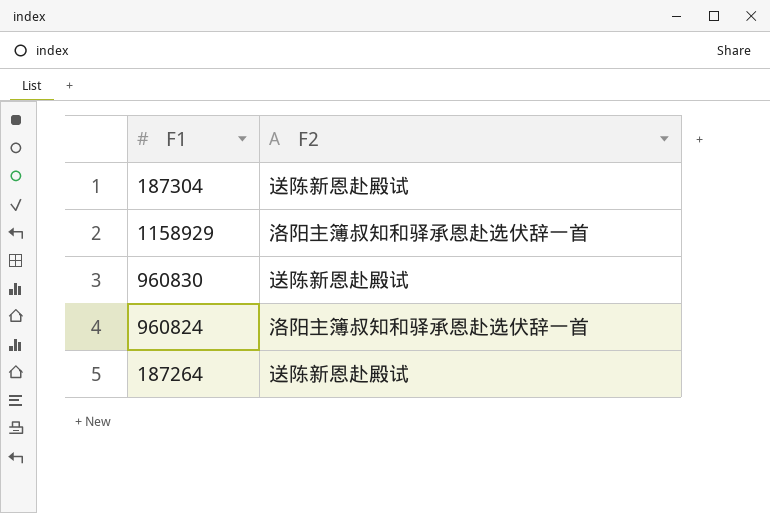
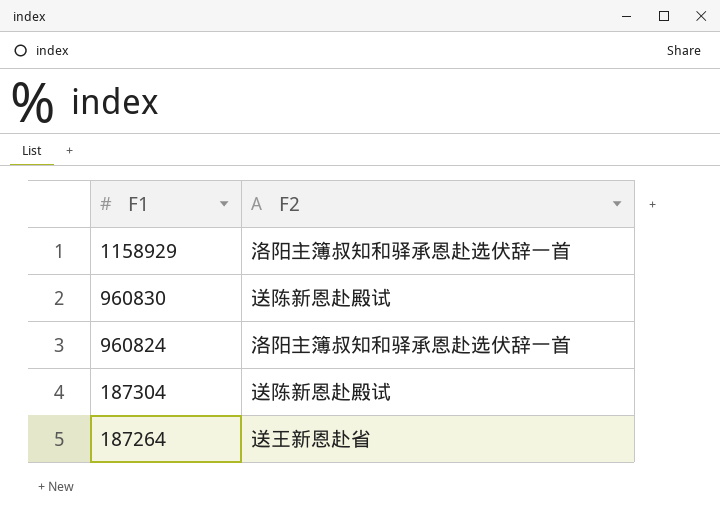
row order: none -> F1 descending
187264 | F2: 送陈新恩赴殿试 -> 送王新恩赴省

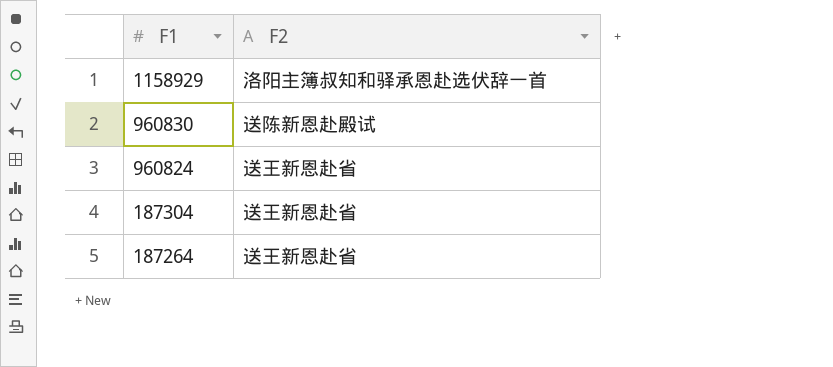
960824 | F2: 洛阳主簿叔知和驿承恩赴选伏辞一首 -> 送王新恩赴省
187304 | F2: 送陈新恩赴殿试 -> 送王新恩赴省

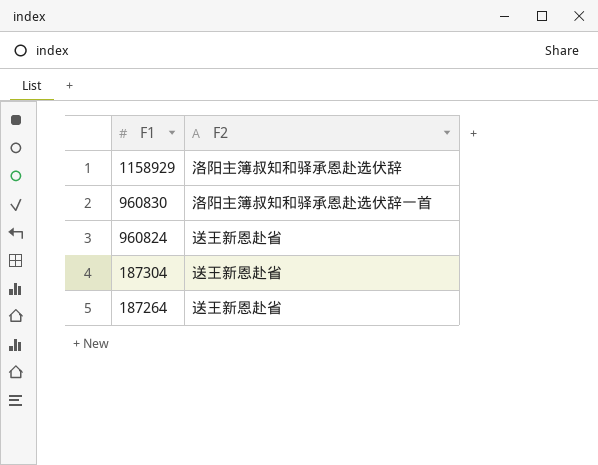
1158929 | F2: 洛阳主簿叔知和驿承恩赴选伏辞一首 -> 洛阳主簿叔知和驿承恩赴选伏辞
960830 | F2: 送陈新恩赴殿试 -> 洛阳主簿叔知和驿承恩赴选伏辞一首

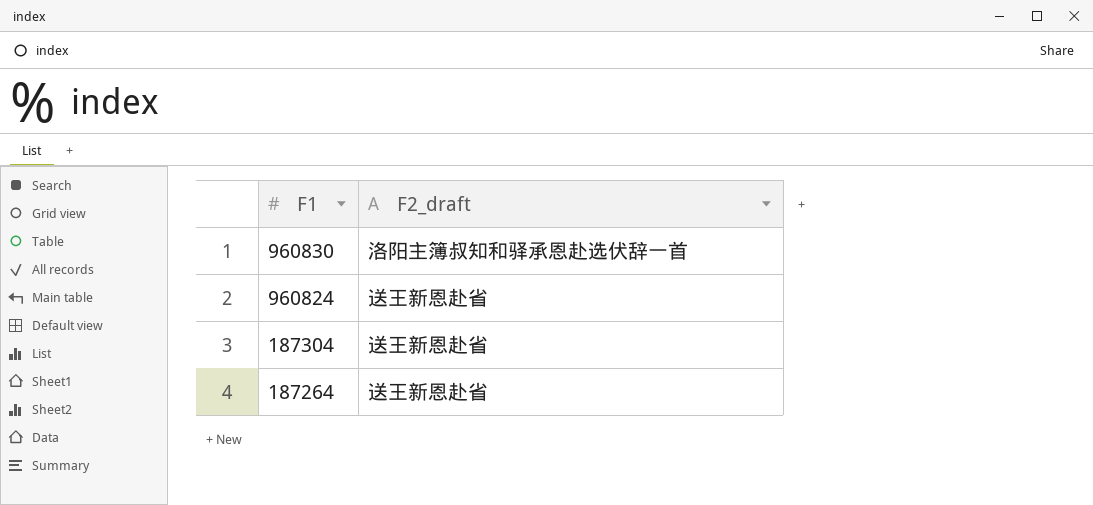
column name: F2 -> F2_draft
row 1158929: 洛阳主簿叔知和驿承恩赴选伏辞 -> none

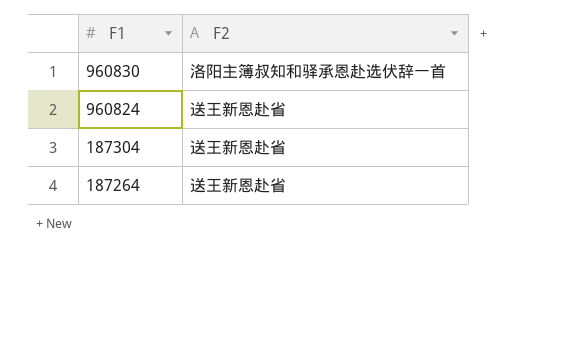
column name: F2_draft -> F2

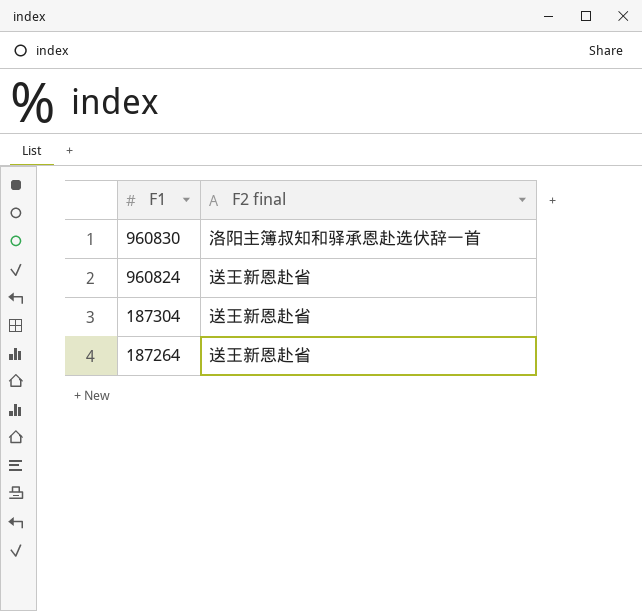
column name: F2 -> F2 final

